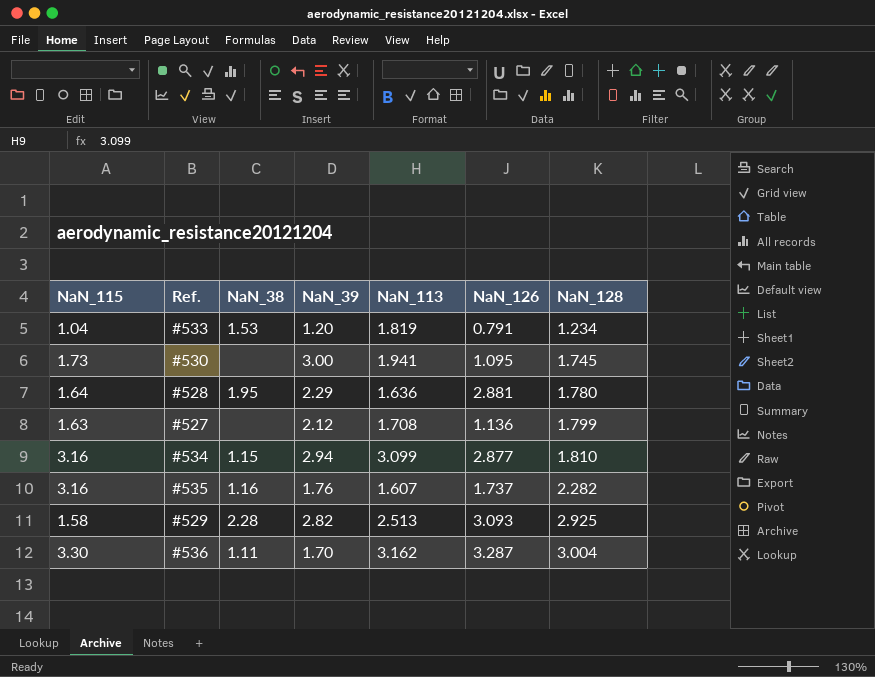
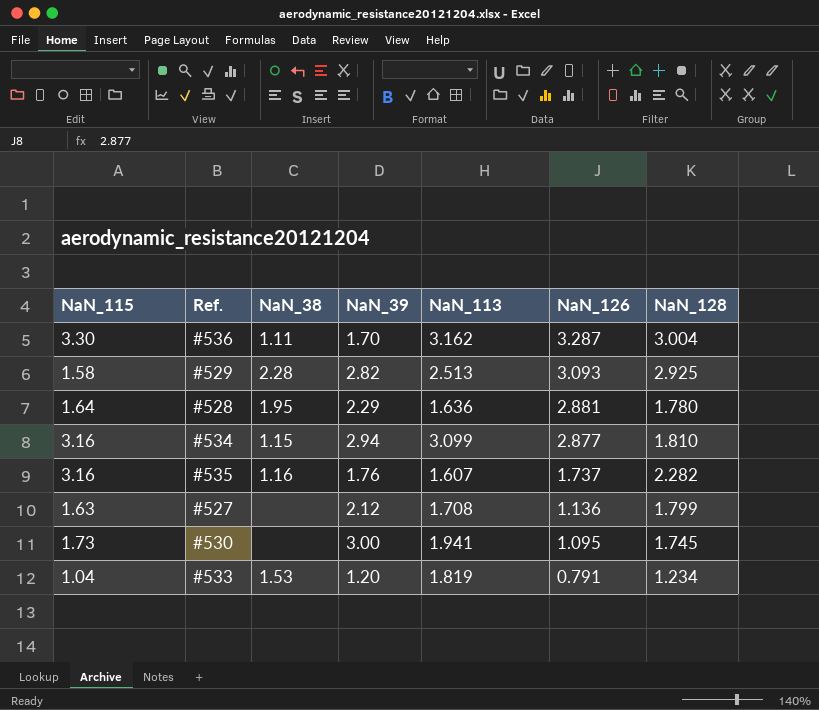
row order: NaN_128 ascending -> NaN_126 descending

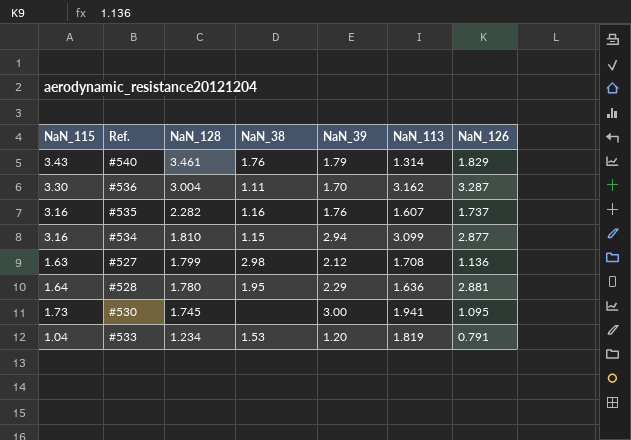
row order: NaN_126 descending -> NaN_128 descending
column NaN_128 | position: 7 -> 3
row #529: 1.58 | 2.28 | 2.82 | 2.513 | 3.093 | 2.925 -> none
row #540: none -> 3.43 | 3.461 | 1.76 | 1.79 | 1.314 | 1.829
#527 | NaN_38: none -> 2.98

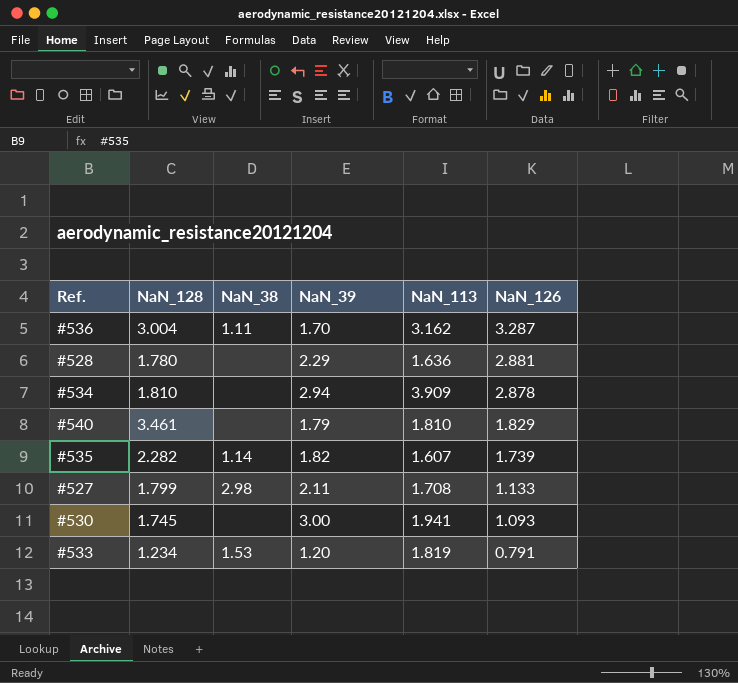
row order: NaN_128 descending -> NaN_126 descending
column NaN_115 | position: 1 -> none
#528 | NaN_38: 1.95 -> none
#534 | NaN_38: 1.15 -> none
#534 | NaN_113: 3.099 -> 3.909
#534 | NaN_126: 2.877 -> 2.878
#540 | NaN_38: 1.76 -> none
#540 | NaN_113: 1.314 -> 1.810
#535 | NaN_38: 1.16 -> 1.14
#535 | NaN_39: 1.76 -> 1.82
#535 | NaN_126: 1.737 -> 1.739
#527 | NaN_39: 2.12 -> 2.11
#527 | NaN_126: 1.136 -> 1.133
#530 | NaN_126: 1.095 -> 1.093

